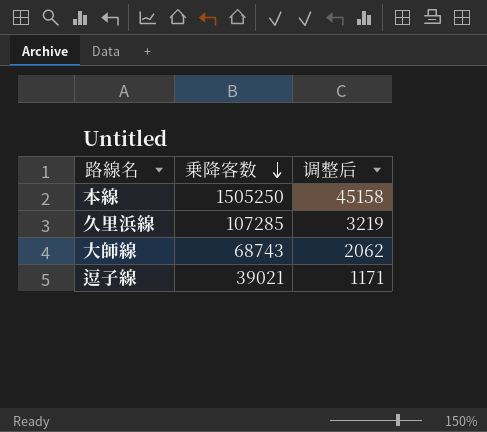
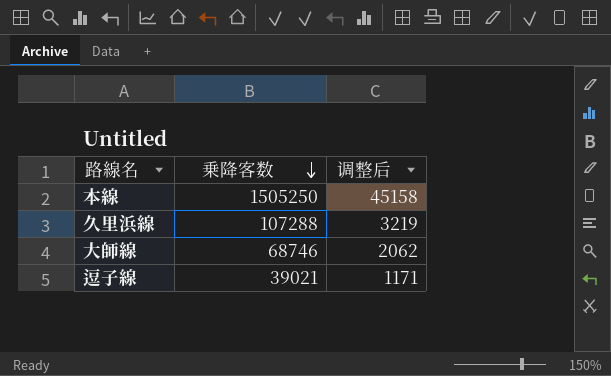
久里浜線 | 乗降客数: 107285 -> 107288
大師線 | 乗降客数: 68743 -> 68746

